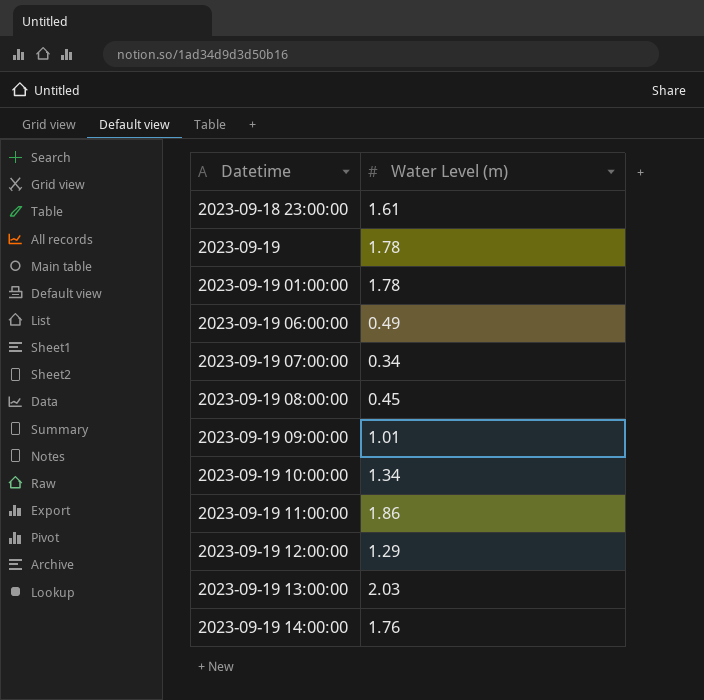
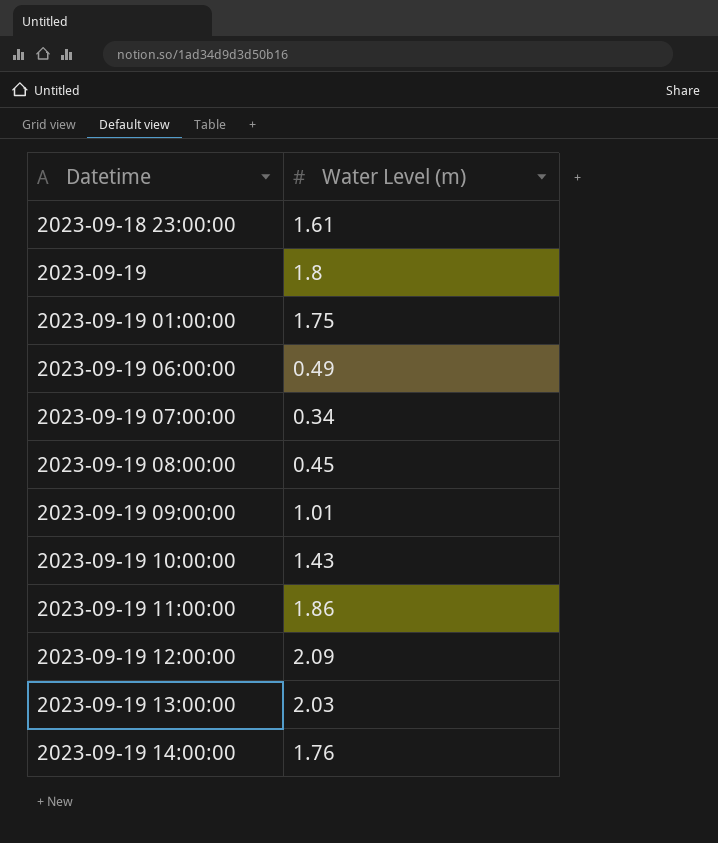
2023-09-19 | Water Level (m): 1.78 -> 1.8
2023-09-19 01:00:00 | Water Level (m): 1.78 -> 1.75
2023-09-19 10:00:00 | Water Level (m): 1.34 -> 1.43
2023-09-19 12:00:00 | Water Level (m): 1.29 -> 2.09

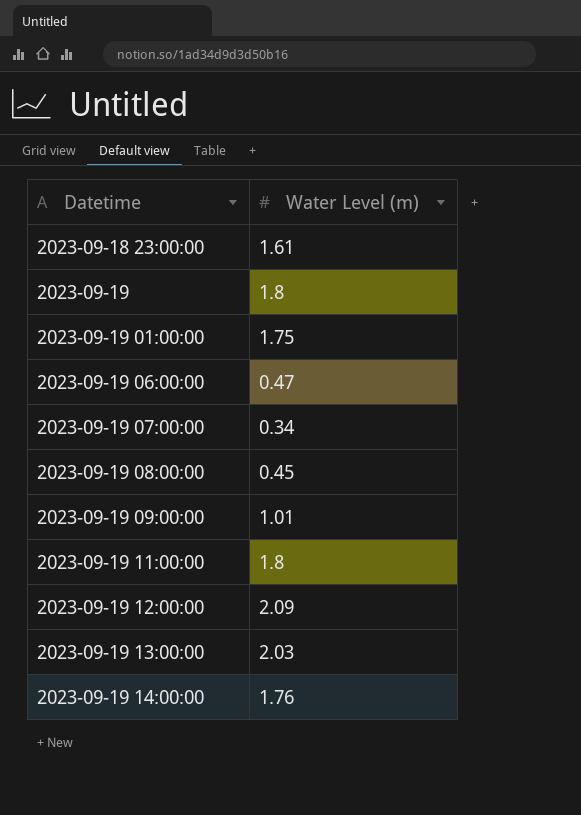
row 2023-09-19 10:00:00: 1.43 -> none
2023-09-19 06:00:00 | Water Level (m): 0.49 -> 0.47
2023-09-19 11:00:00 | Water Level (m): 1.86 -> 1.8

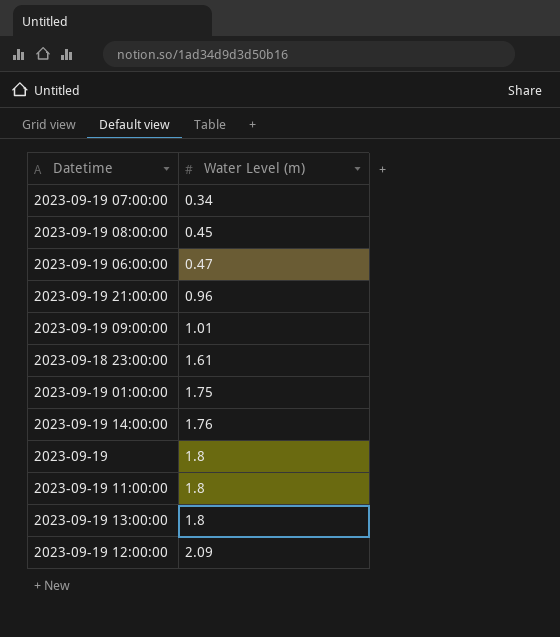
row order: Datetime ascending -> Water Level (m) ascending
row 2023-09-19 21:00:00: none -> 0.96
2023-09-19 13:00:00 | Water Level (m): 2.03 -> 1.8

